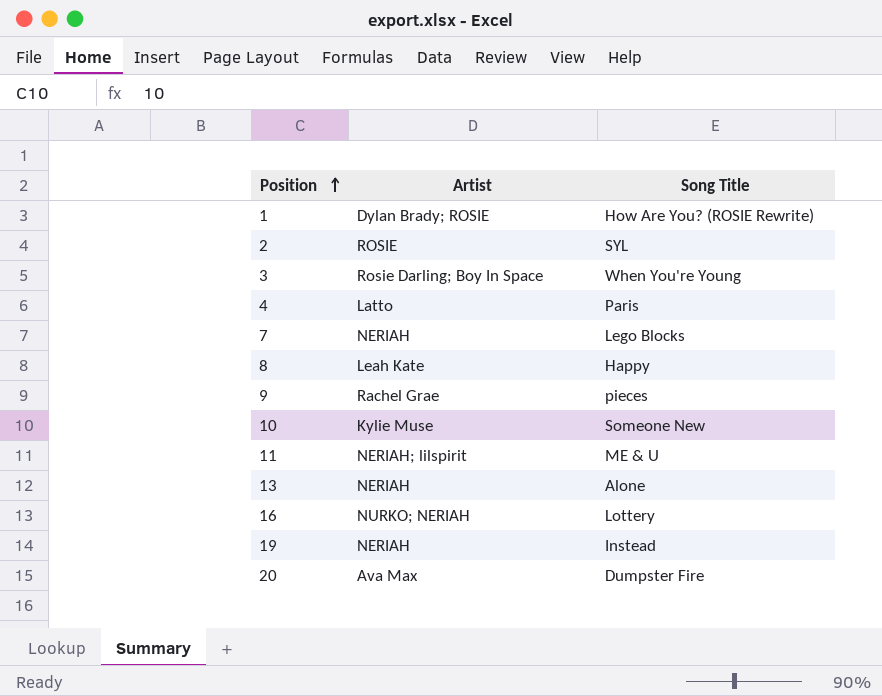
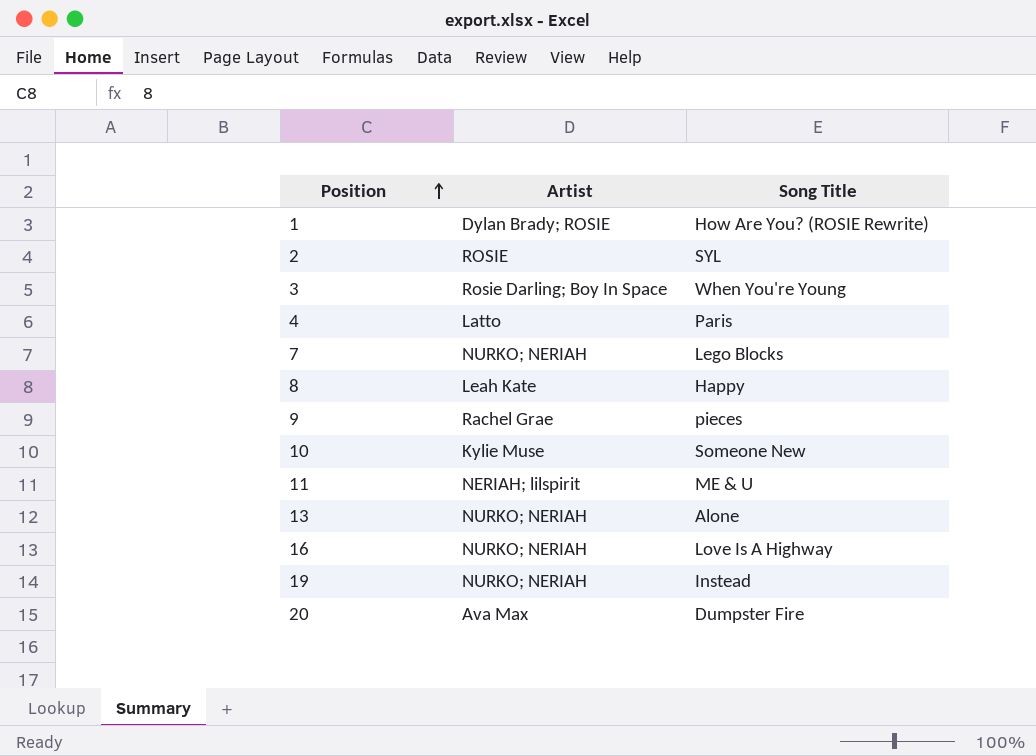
7 | Artist: NERIAH -> NURKO; NERIAH
13 | Artist: NERIAH -> NURKO; NERIAH
16 | Song Title: Lottery -> Love Is A Highway
19 | Artist: NERIAH -> NURKO; NERIAH

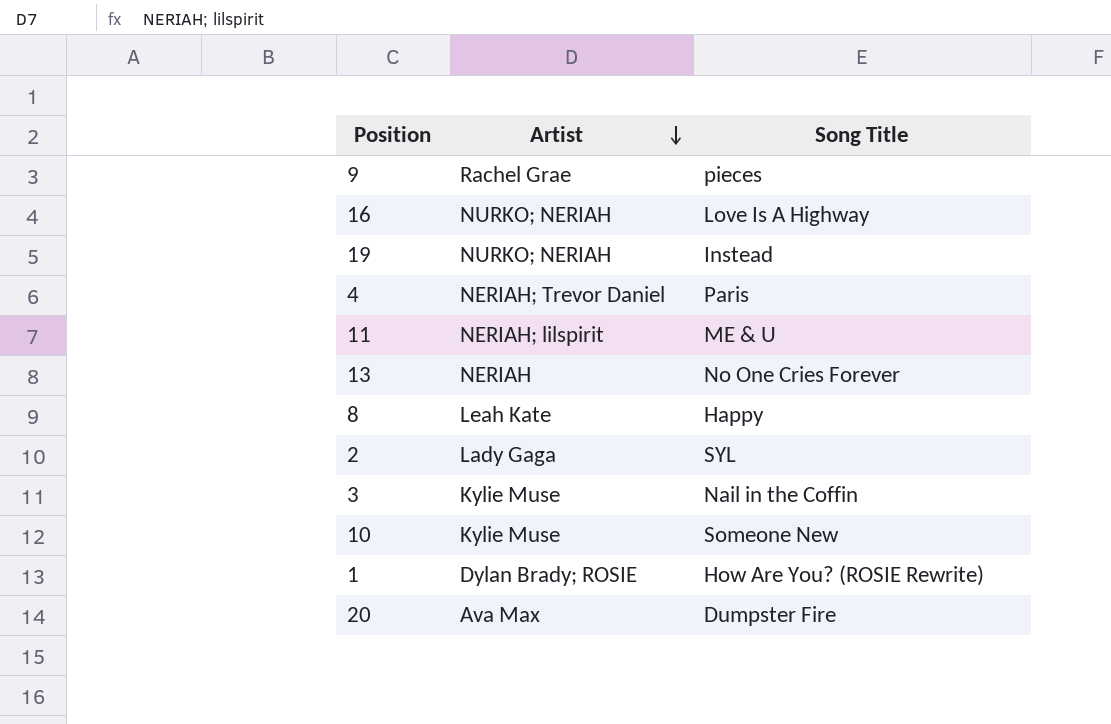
row order: Position ascending -> Artist descending
row 7: NURKO; NERIAH | Lego Blocks -> none
4 | Artist: Latto -> NERIAH; Trevor Daniel
13 | Artist: NURKO; NERIAH -> NERIAH
13 | Song Title: Alone -> No One Cries Forever
2 | Artist: ROSIE -> Lady Gaga
3 | Artist: Rosie Darling; Boy In Space -> Kylie Muse
3 | Song Title: When You're Young -> Nail in the Coffin

